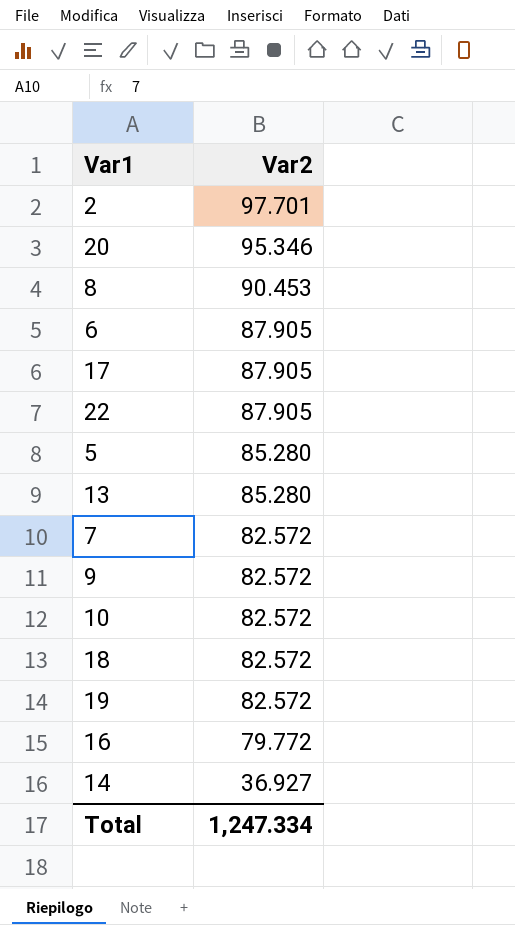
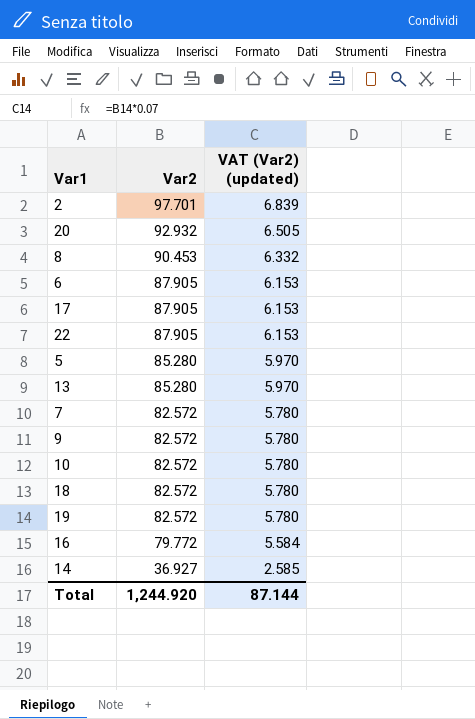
column VAT (Var2) (updated) | formula: none -> [Var2] * 0.07
20 | Var2: 95.346 -> 92.932
Total | Var2: 1,247.334 -> 1,244.920

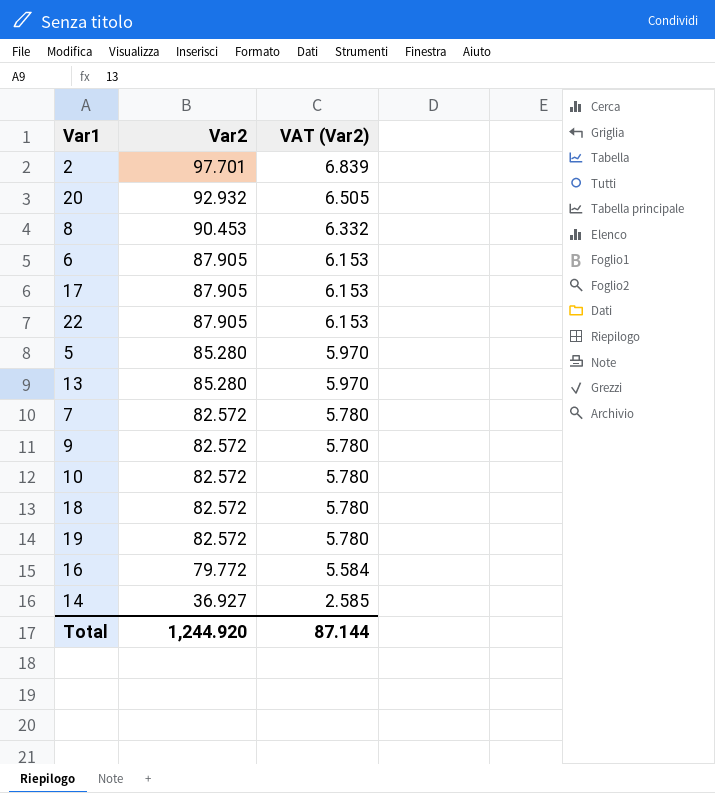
column name: VAT (Var2) (updated) -> VAT (Var2)

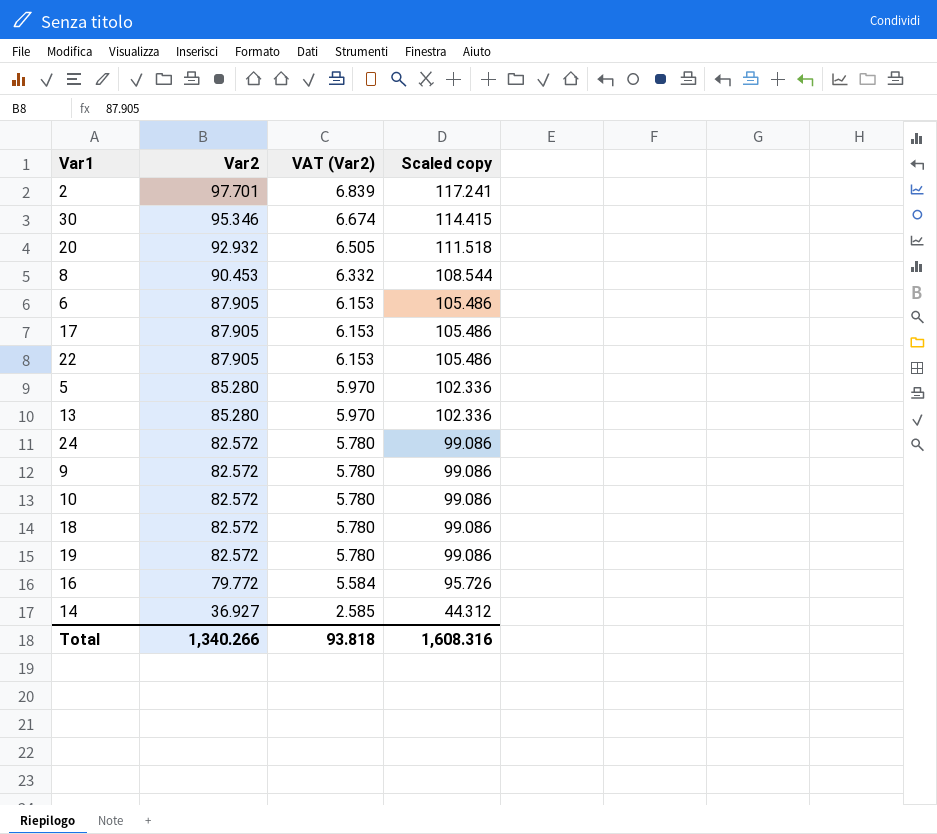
column Scaled copy | formula: none -> [Var2] * 1.2
row 7: 82.572 | 5.780 -> none
row 30: none -> 95.346 | 6.674 | 114.415
row 24: none -> 82.572 | 5.780 | 99.086
Total | Var2: 1,244.920 -> 1,340.266
Total | VAT (Var2): 87.144 -> 93.818

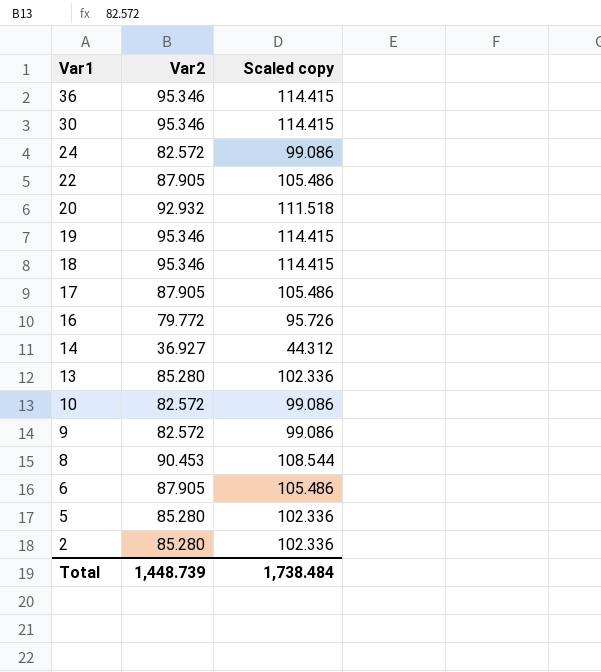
row order: Var2 descending -> Var1 descending
column VAT (Var2) | formula: [Var2] * 0.07 -> none
row 36: none -> 95.346 | 114.415
19 | Var2: 82.572 -> 95.346
19 | Scaled copy: 99.086 -> 114.415
18 | Var2: 82.572 -> 95.346
18 | Scaled copy: 99.086 -> 114.415
2 | Var2: 97.701 -> 85.280
2 | Scaled copy: 117.241 -> 102.336
Total | Var2: 1,340.266 -> 1,448.739
Total | Scaled copy: 1,608.316 -> 1,738.484

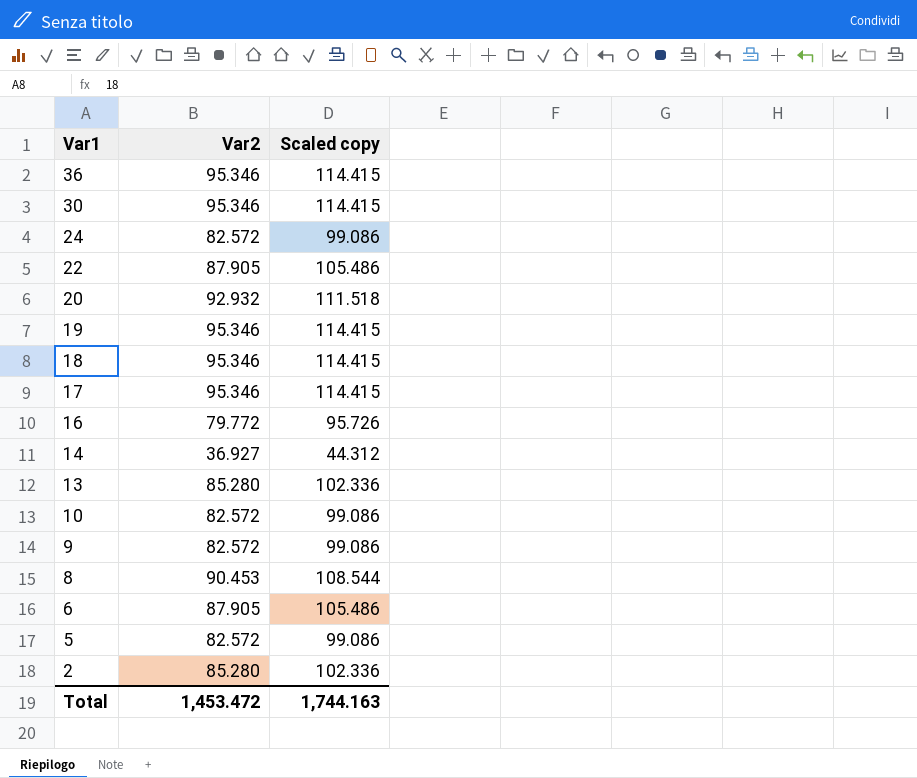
17 | Var2: 87.905 -> 95.346
17 | Scaled copy: 105.486 -> 114.415
5 | Var2: 85.280 -> 82.572
5 | Scaled copy: 102.336 -> 99.086
Total | Var2: 1,448.739 -> 1,453.472
Total | Scaled copy: 1,738.484 -> 1,744.163

